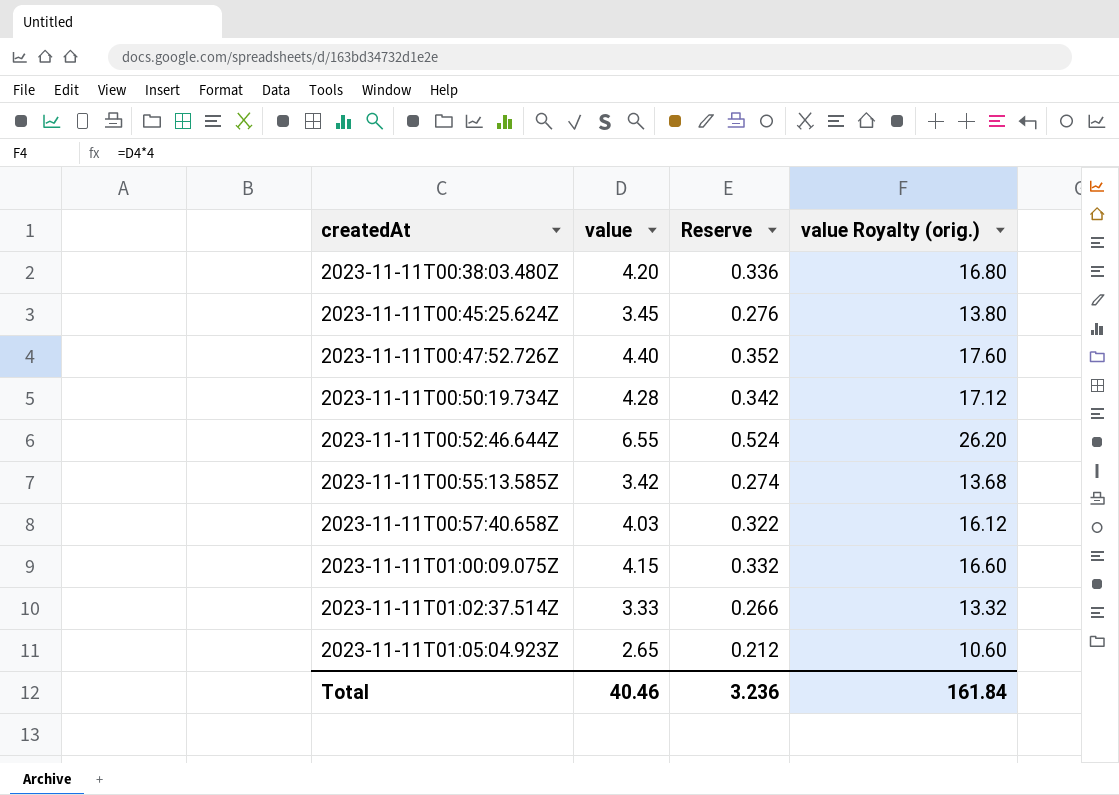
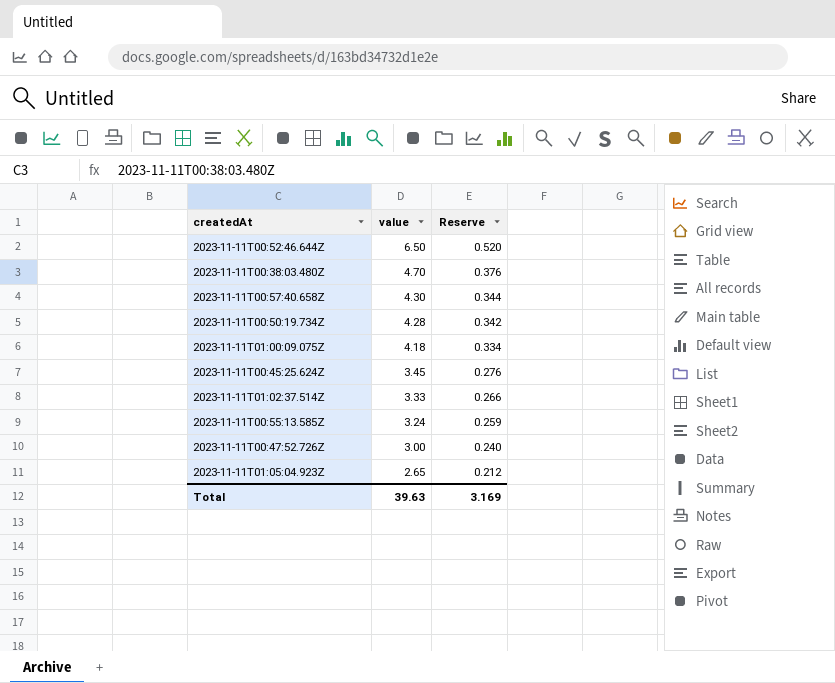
row order: createdAt ascending -> value descending
column value Royalty (orig.) | formula: [value] * 4 -> none
2023-11-11T00:52:46.644Z | value: 6.55 -> 6.50
2023-11-11T00:52:46.644Z | Reserve: 0.524 -> 0.520
2023-11-11T00:38:03.480Z | value: 4.20 -> 4.70
2023-11-11T00:38:03.480Z | Reserve: 0.336 -> 0.376
2023-11-11T00:57:40.658Z | value: 4.03 -> 4.30
2023-11-11T00:57:40.658Z | Reserve: 0.322 -> 0.344
2023-11-11T01:00:09.075Z | value: 4.15 -> 4.18
2023-11-11T01:00:09.075Z | Reserve: 0.332 -> 0.334
2023-11-11T00:55:13.585Z | value: 3.42 -> 3.24
2023-11-11T00:55:13.585Z | Reserve: 0.274 -> 0.259
2023-11-11T00:47:52.726Z | value: 4.40 -> 3.00
2023-11-11T00:47:52.726Z | Reserve: 0.352 -> 0.240
Total | value: 40.46 -> 39.63
Total | Reserve: 3.236 -> 3.169

